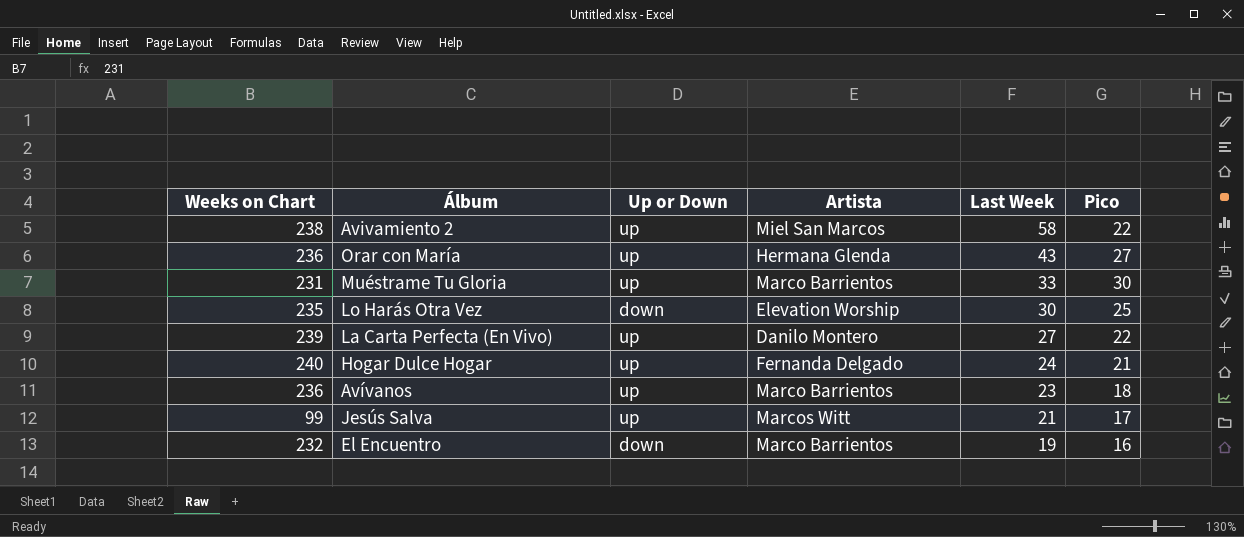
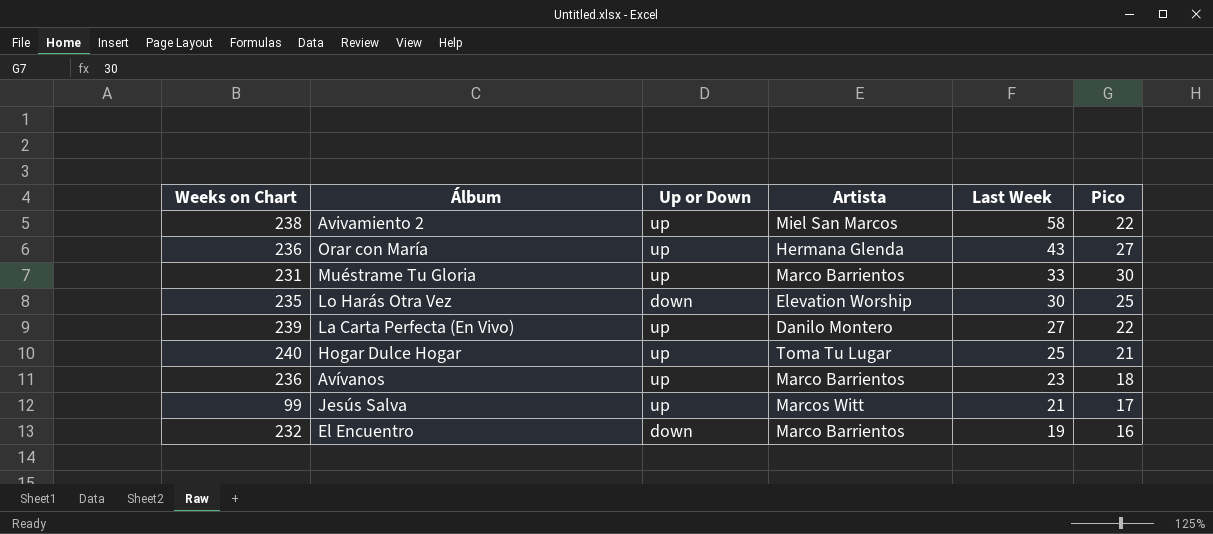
Hogar Dulce Hogar | Artista: Fernanda Delgado -> Toma Tu Lugar
Hogar Dulce Hogar | Last Week: 24 -> 25

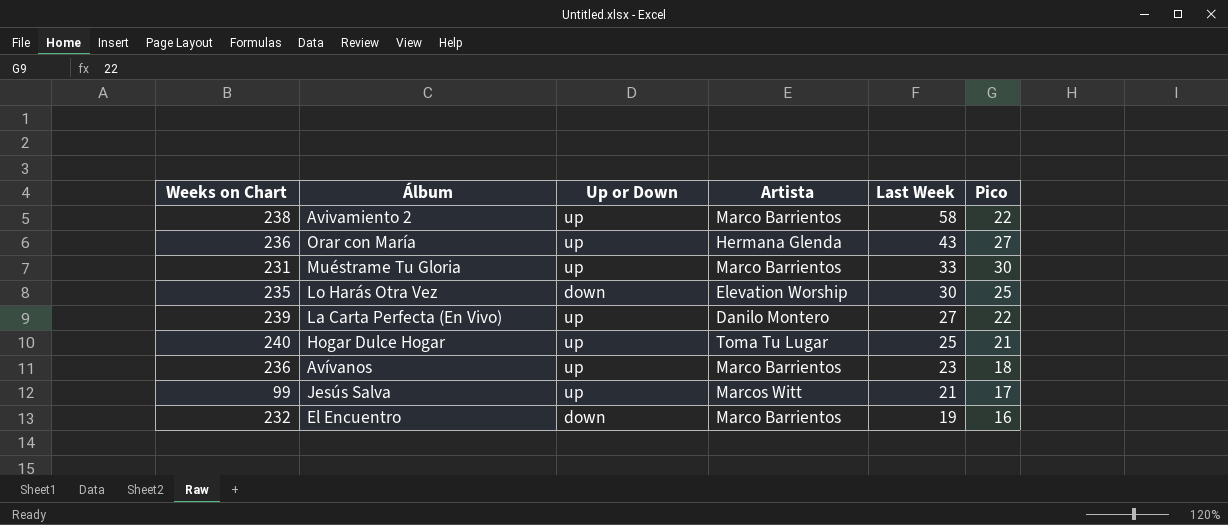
Avivamiento 2 | Artista: Miel San Marcos -> Marco Barrientos

